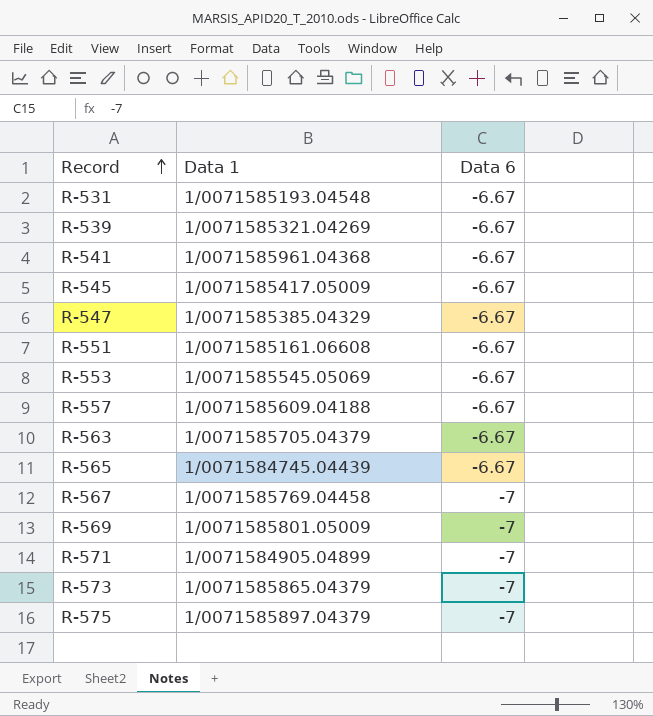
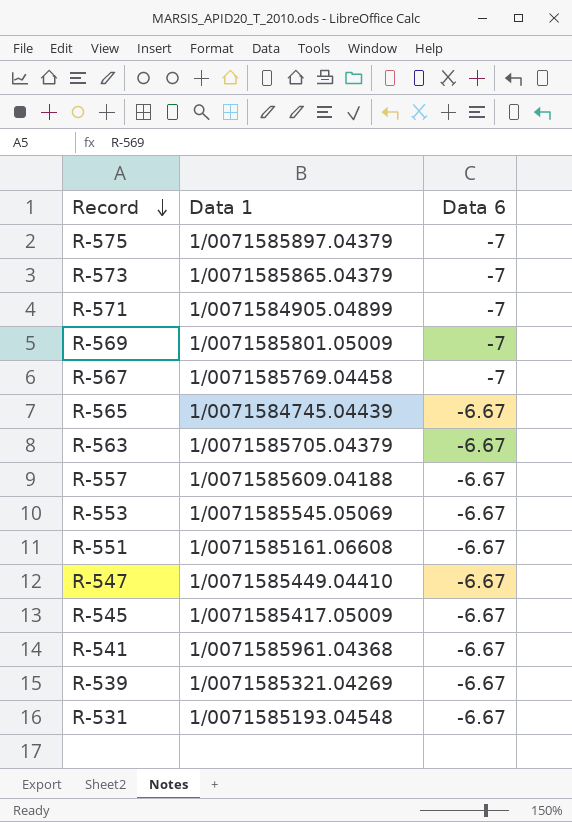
row order: Record ascending -> Record descending
R-547 | Data 1: 1/0071585385.04329 -> 1/0071585449.04410

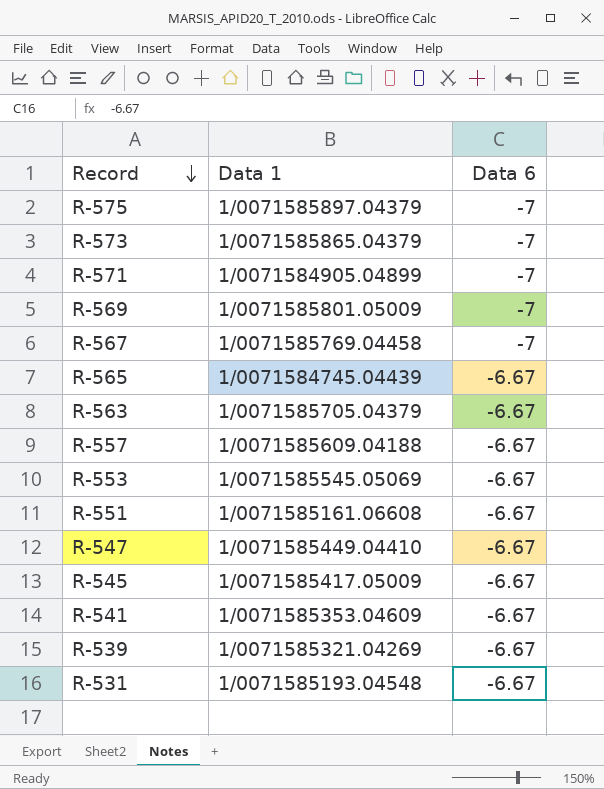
R-541 | Data 1: 1/0071585961.04368 -> 1/0071585353.04609

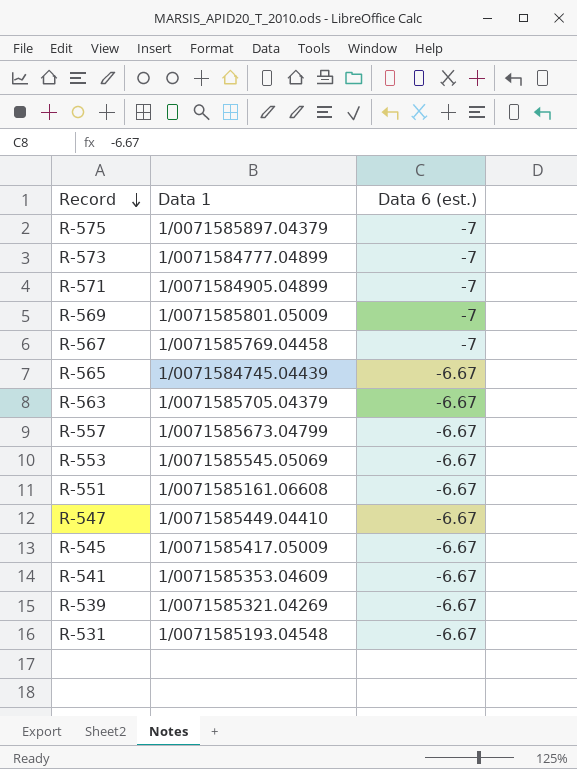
column name: Data 6 -> Data 6 (est.)
R-573 | Data 1: 1/0071585865.04379 -> 1/0071584777.04899
R-557 | Data 1: 1/0071585609.04188 -> 1/0071585673.04799

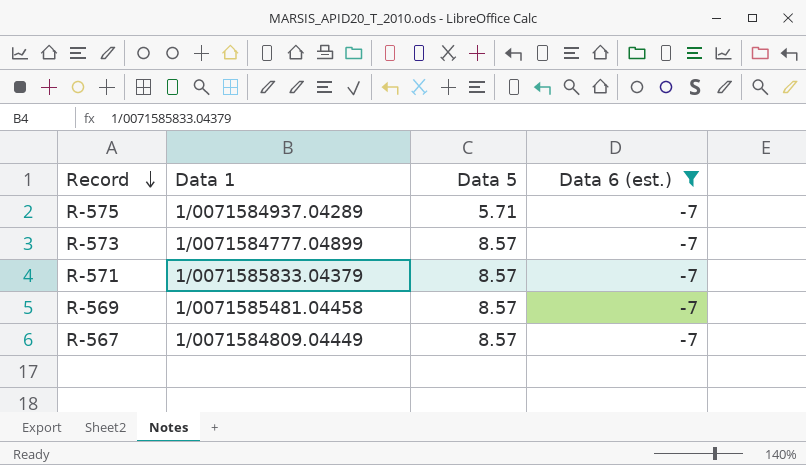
filter: none -> Data 6 (est.) = -7
column Data 5 | position: none -> 3
R-575 | Data 1: 1/0071585897.04379 -> 1/0071584937.04289
R-571 | Data 1: 1/0071584905.04899 -> 1/0071585833.04379
R-569 | Data 1: 1/0071585801.05009 -> 1/0071585481.04458
R-567 | Data 1: 1/0071585769.04458 -> 1/0071584809.04449

